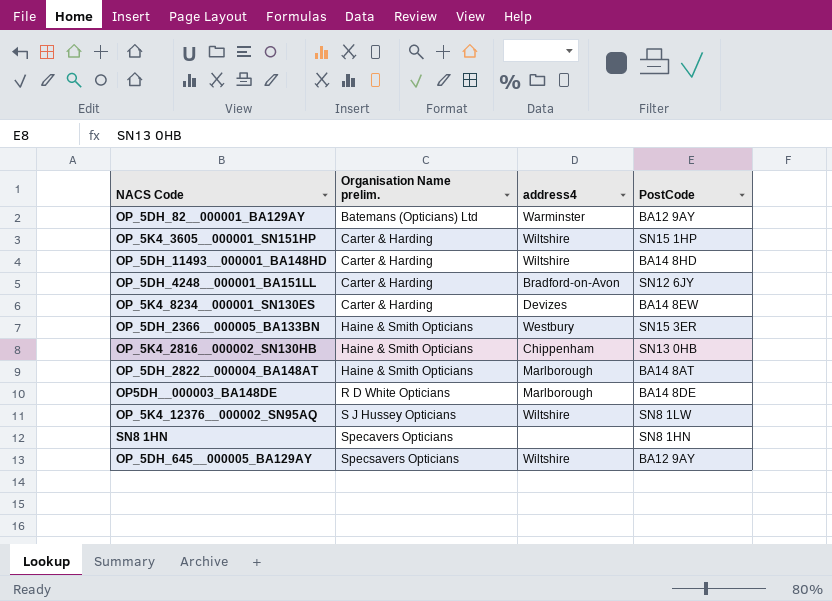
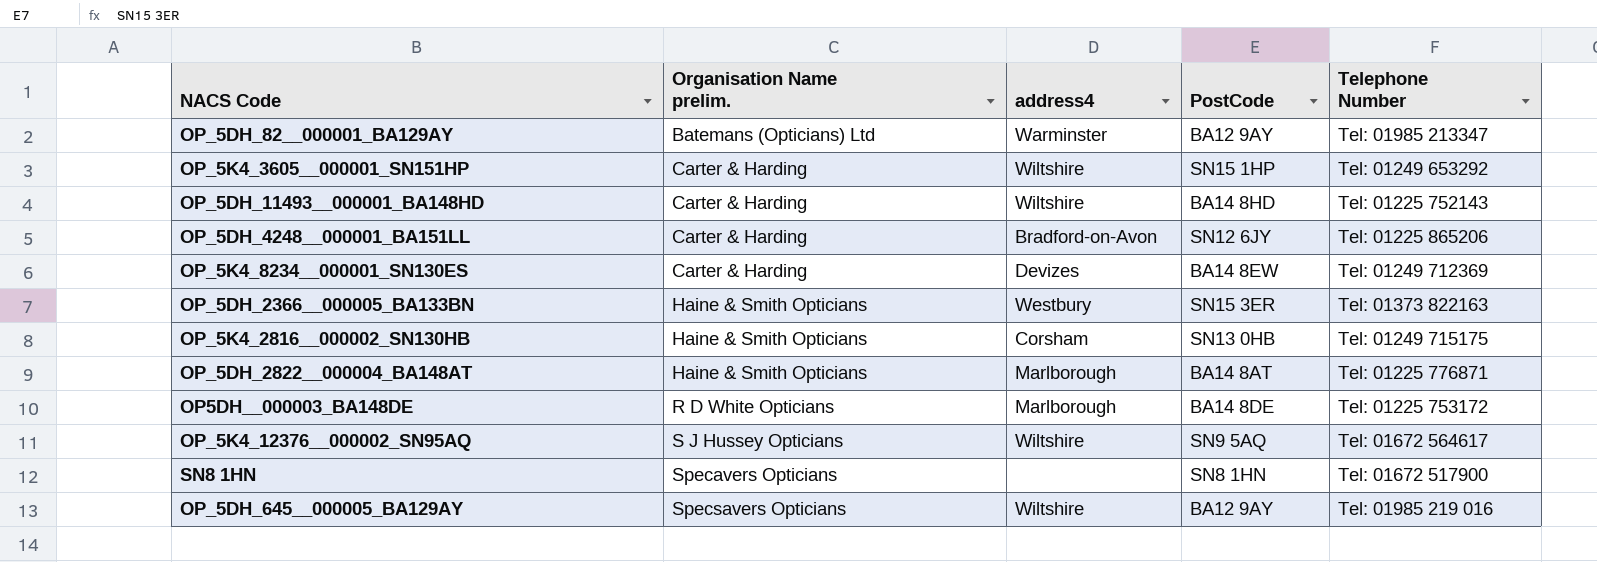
column Telephone Number | position: none -> 5
OP_5K4_2816__000002_SN130HB | address4: Chippenham -> Corsham
OP_5K4_12376__000002_SN95AQ | PostCode: SN8 1LW -> SN9 5AQ

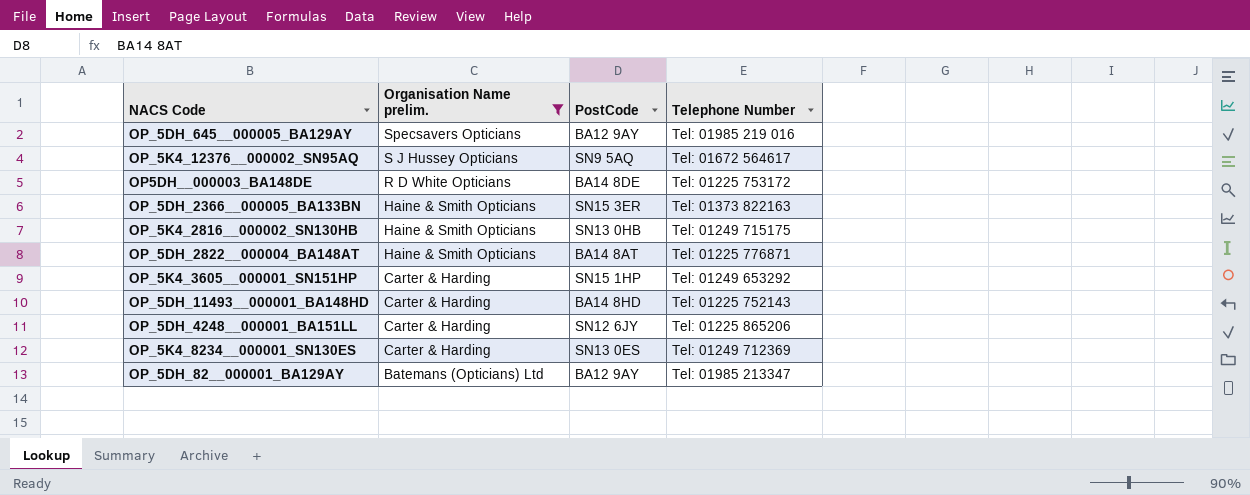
filter: none -> Organisation Name prelim. != Specavers Opticians
row order: Organisation Name prelim. ascending -> Organisation Name prelim. descending
column address4 | position: 3 -> none
OP_5K4_8234__000001_SN130ES | PostCode: BA14 8EW -> SN13 0ES

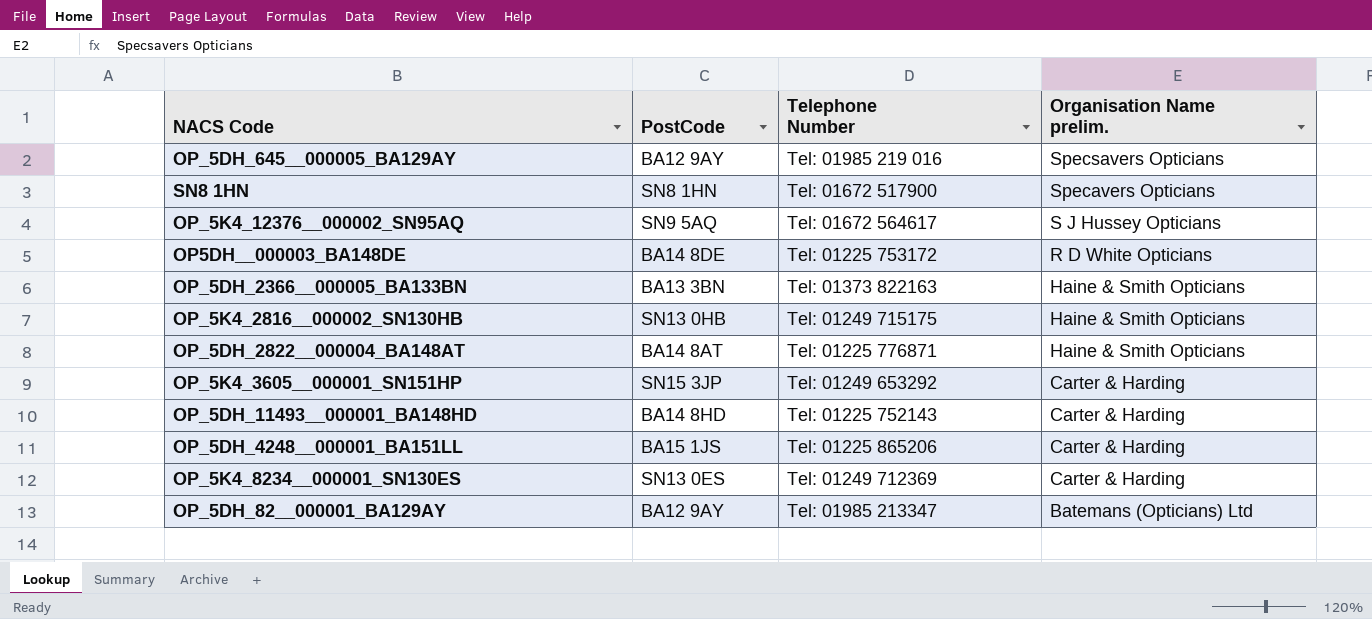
filter: Organisation Name prelim. != Specavers Opticians -> none
column Organisation Name prelim. | position: 2 -> 4
OP_5DH_2366__000005_BA133BN | PostCode: SN15 3ER -> BA13 3BN
OP_5K4_3605__000001_SN151HP | PostCode: SN15 1HP -> SN15 3JP
OP_5DH_4248__000001_BA151LL | PostCode: SN12 6JY -> BA15 1JS

